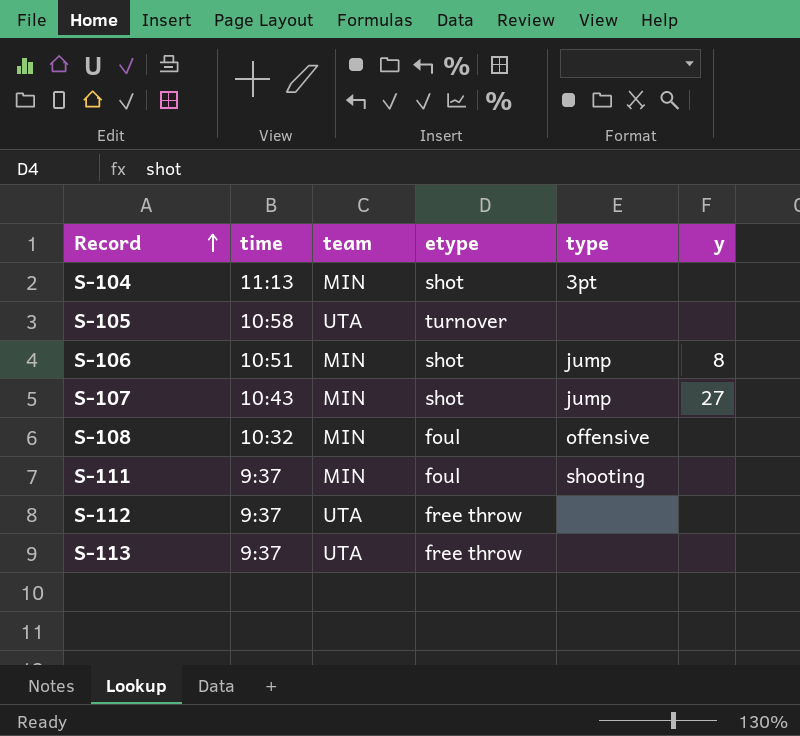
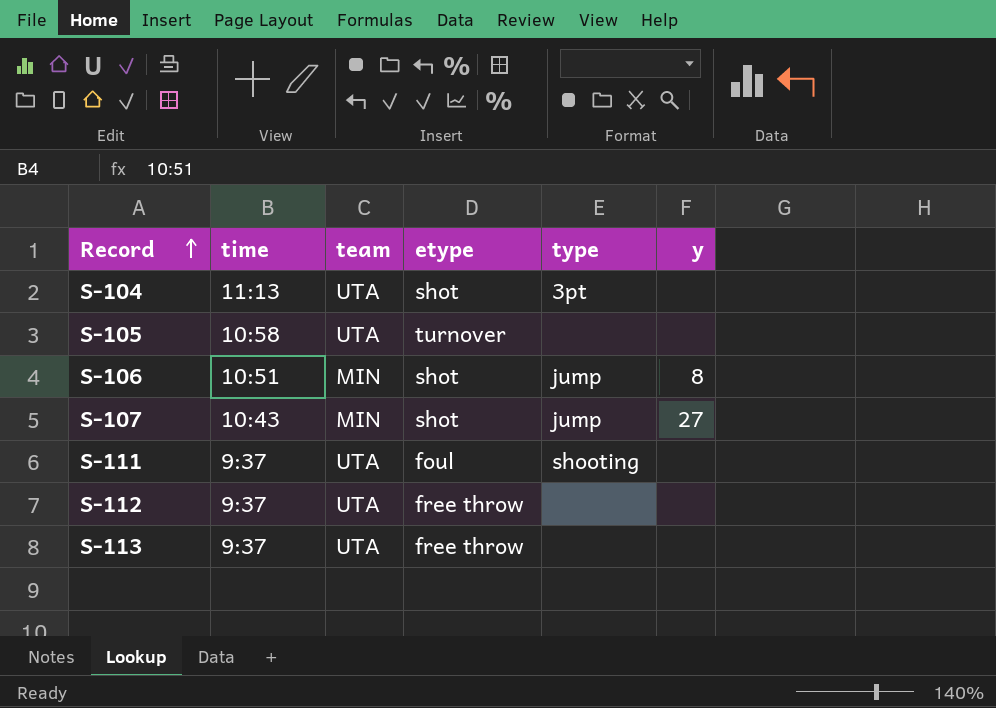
row S-108: 10:32 | MIN | foul | offensive | none -> none
S-104 | team: MIN -> UTA
S-111 | team: MIN -> UTA

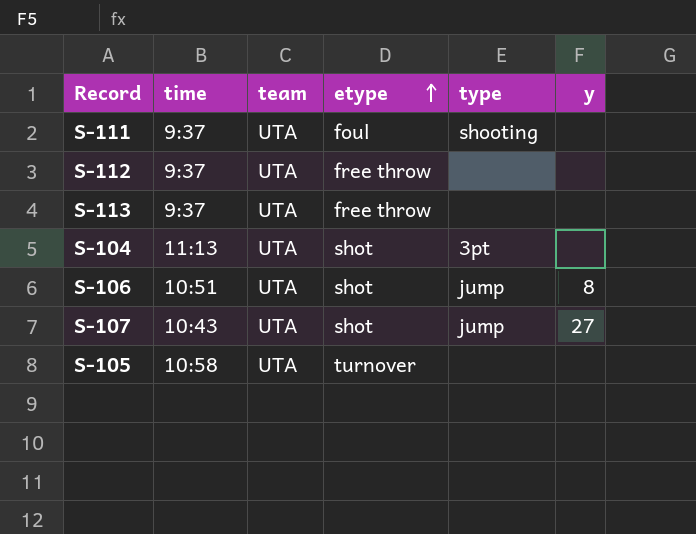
row order: Record ascending -> etype ascending
S-106 | team: MIN -> UTA
S-107 | team: MIN -> UTA

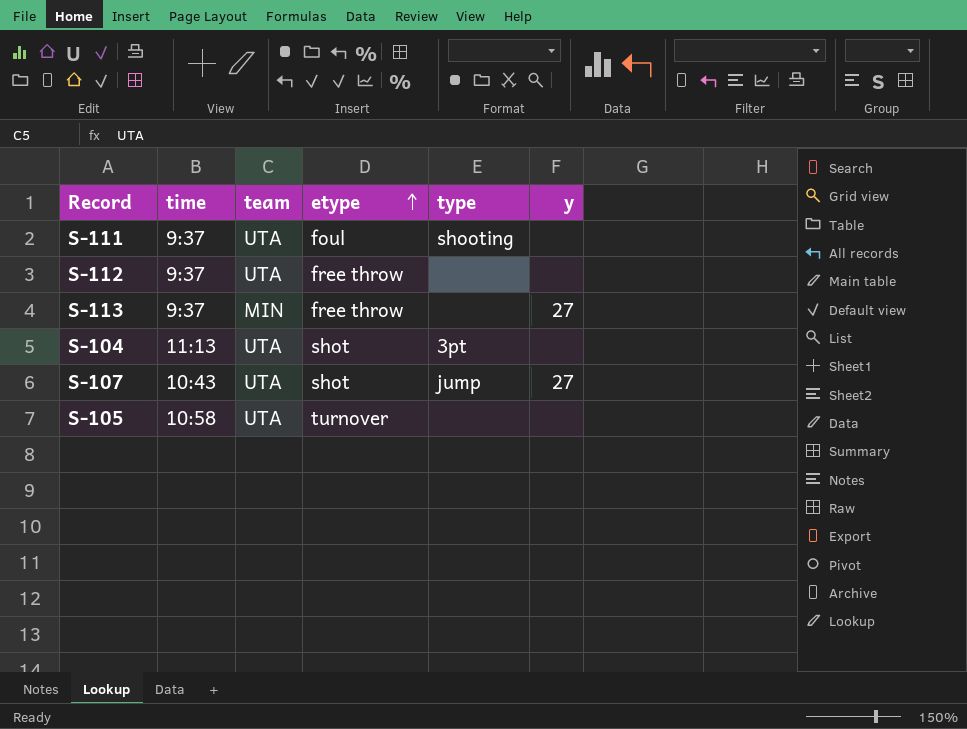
row S-106: 10:51 | UTA | shot | jump | 8 -> none
S-113 | team: UTA -> MIN
S-113 | y: none -> 27

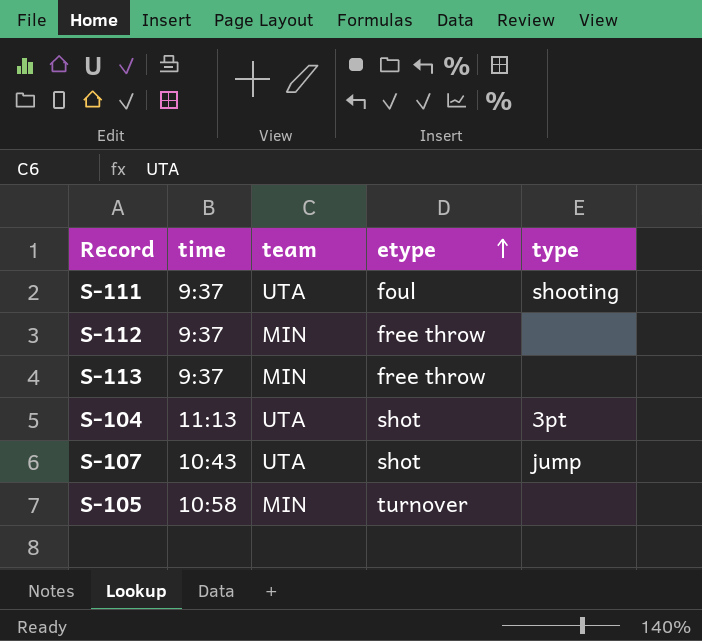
column y | position: 6 -> none
S-112 | team: UTA -> MIN
S-105 | team: UTA -> MIN

